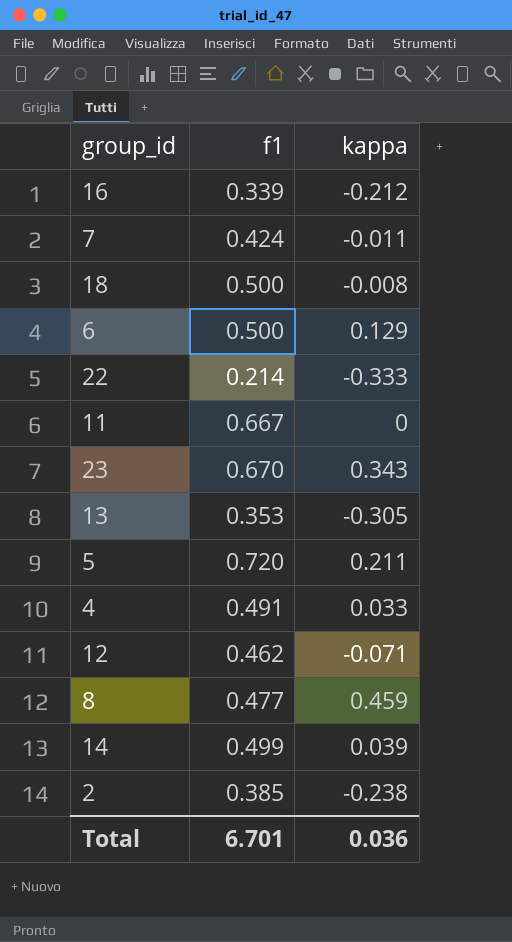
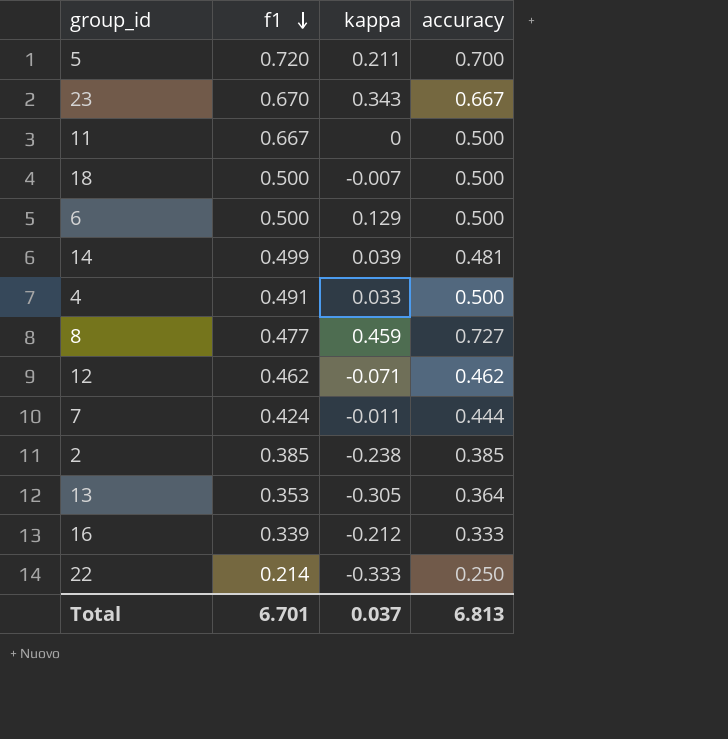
row order: none -> f1 descending
column accuracy | position: none -> 4
18 | kappa: -0.008 -> -0.007
Total | kappa: 0.036 -> 0.037

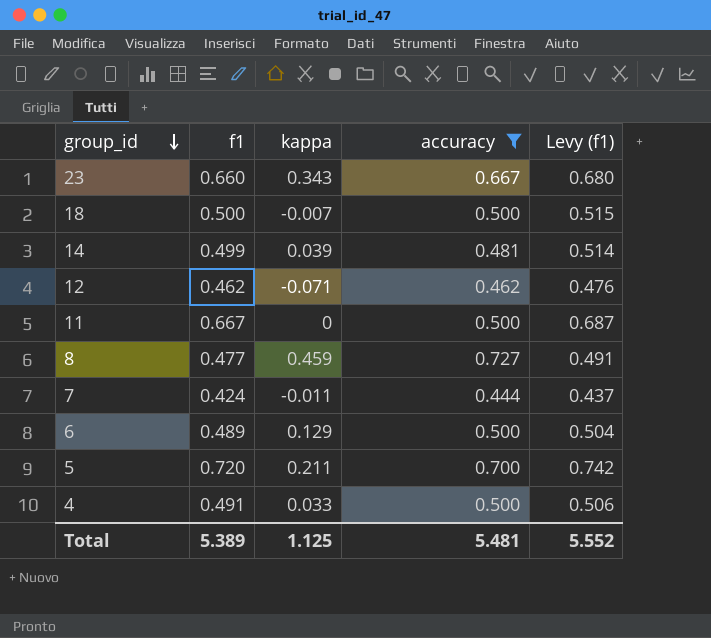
filter: none -> accuracy >= 0.444
row order: f1 descending -> group_id descending
column Levy (f1) | formula: none -> [f1] * 1.03
23 | f1: 0.670 -> 0.660
6 | f1: 0.500 -> 0.489
Total | f1: 6.701 -> 5.389
Total | kappa: 0.037 -> 1.125
Total | accuracy: 6.813 -> 5.481

